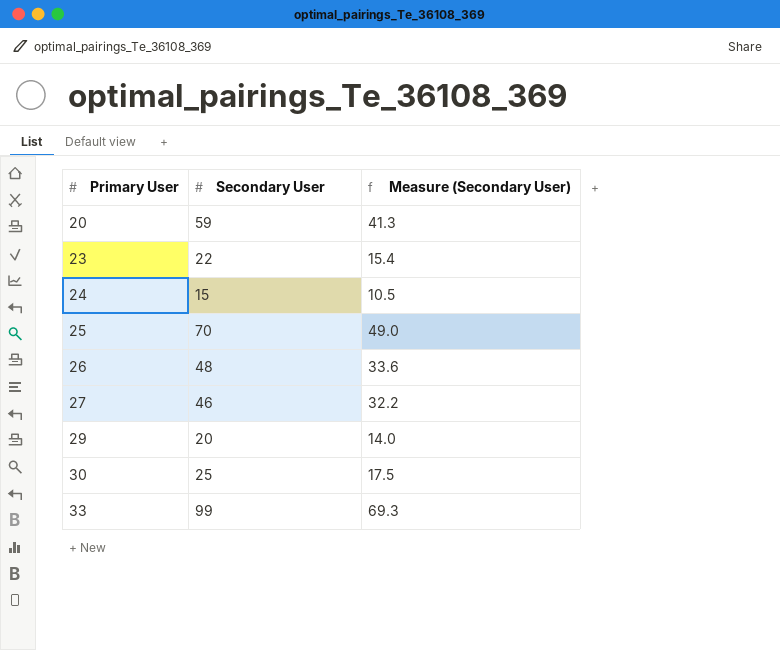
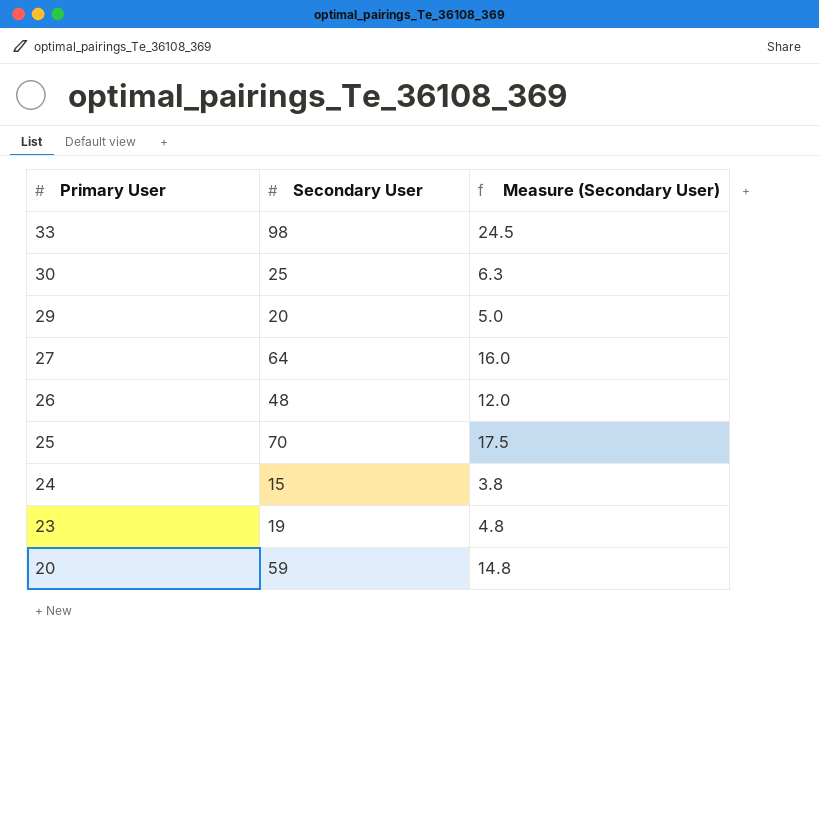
row order: Primary User ascending -> Primary User descending
column Measure (Secondary User) | formula: [Secondary User] * 0.7 -> [Secondary User] * 0.25
33 | Secondary User: 99 -> 98
27 | Secondary User: 46 -> 64
23 | Secondary User: 22 -> 19

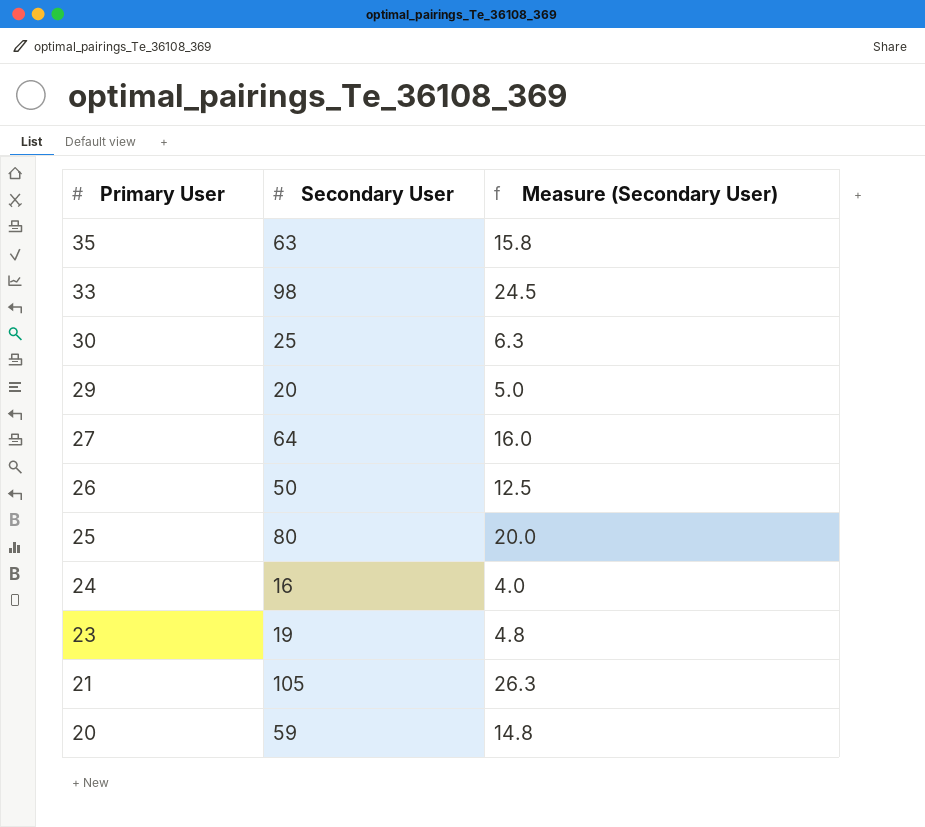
row 35: none -> 63 | 15.8
26 | Secondary User: 48 -> 50
26 | Measure (Secondary User): 12.0 -> 12.5
25 | Secondary User: 70 -> 80
25 | Measure (Secondary User): 17.5 -> 20.0
24 | Secondary User: 15 -> 16
24 | Measure (Secondary User): 3.8 -> 4.0
row 21: none -> 105 | 26.3

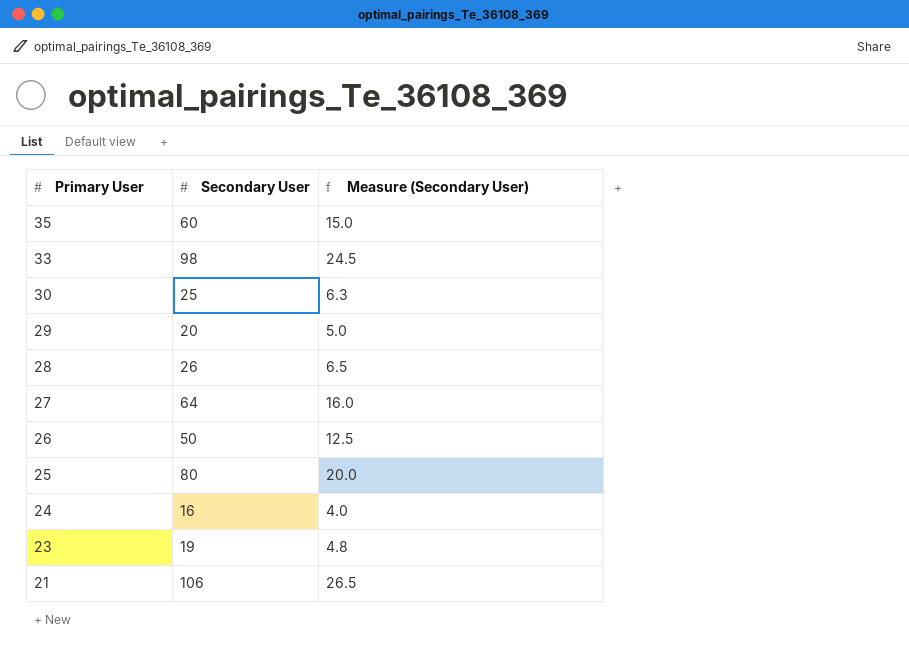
row 20: 59 | 14.8 -> none
35 | Secondary User: 63 -> 60
35 | Measure (Secondary User): 15.8 -> 15.0
row 28: none -> 26 | 6.5
21 | Secondary User: 105 -> 106
21 | Measure (Secondary User): 26.3 -> 26.5

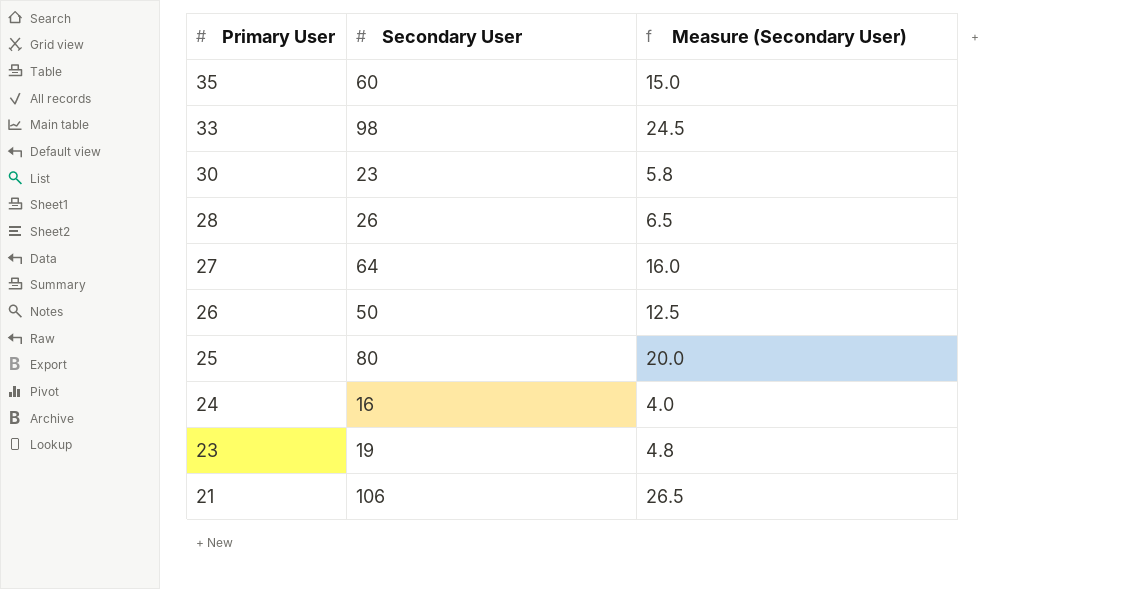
row 29: 20 | 5.0 -> none
30 | Secondary User: 25 -> 23
30 | Measure (Secondary User): 6.3 -> 5.8

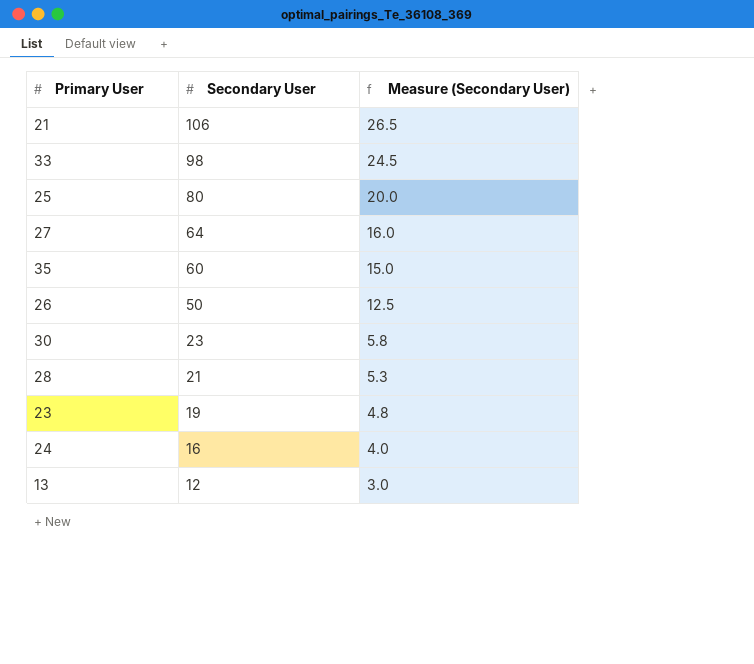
row order: Primary User descending -> Secondary User descending
28 | Secondary User: 26 -> 21
28 | Measure (Secondary User): 6.5 -> 5.3
row 13: none -> 12 | 3.0

